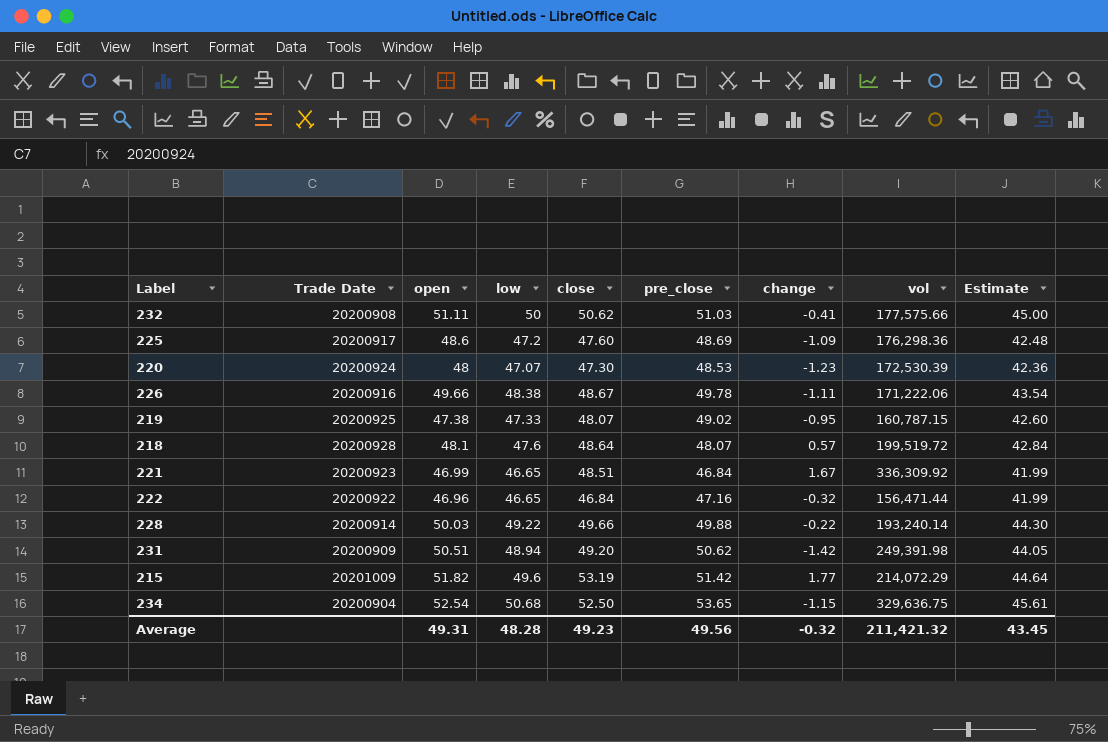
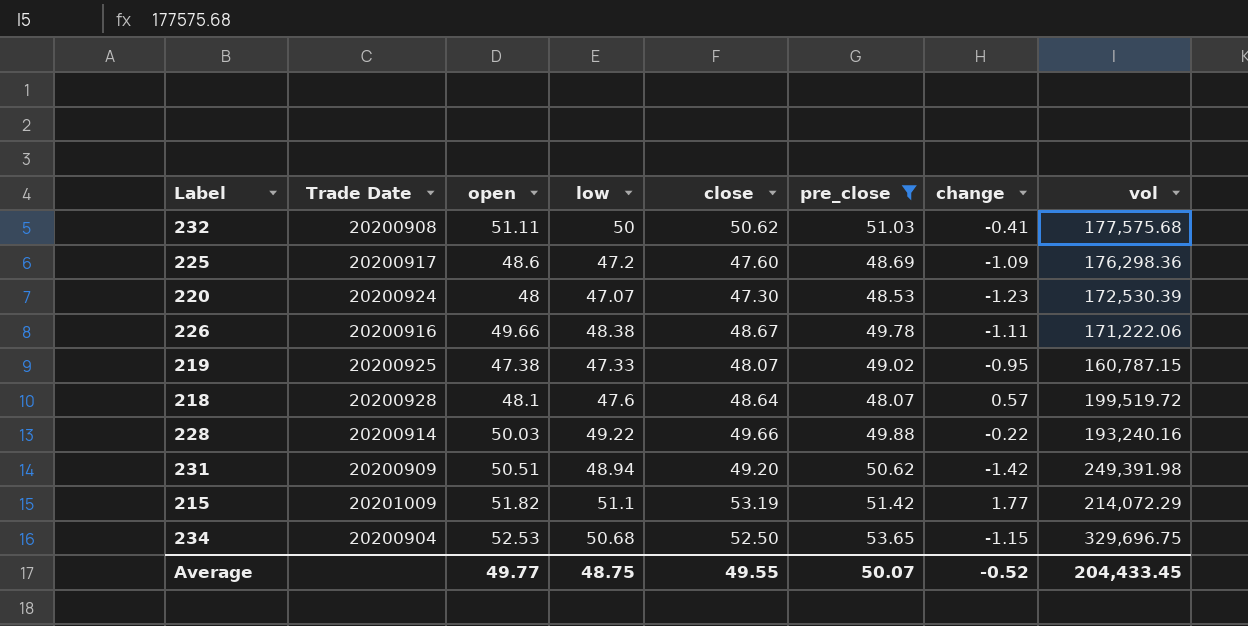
filter: none -> pre_close >= 48.07
column Estimate | formula: [low] * 0.9 -> none
232 | vol: 177,575.66 -> 177,575.68
228 | vol: 193,240.14 -> 193,240.16
215 | low: 49.6 -> 51.1
234 | open: 52.54 -> 52.53
234 | vol: 329,636.75 -> 329,696.75
Average | open: 49.31 -> 49.77
Average | low: 48.28 -> 48.75
Average | close: 49.23 -> 49.55
Average | pre_close: 49.56 -> 50.07
Average | change: -0.32 -> -0.52
Average | vol: 211,421.32 -> 204,433.45

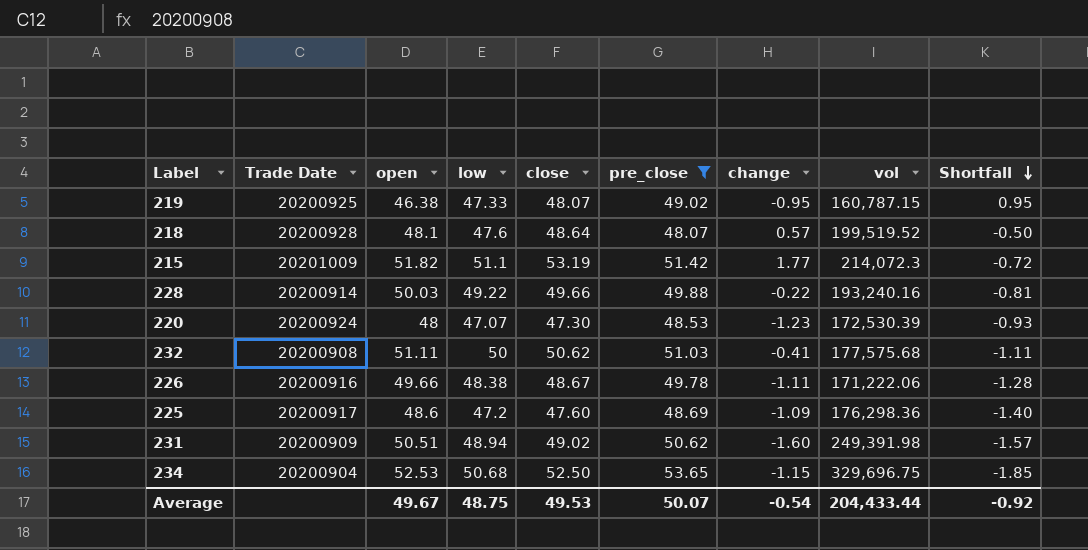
row order: none -> Shortfall descending
column Shortfall | formula: none -> [low] - [open]
219 | open: 47.38 -> 46.38
218 | vol: 199,519.72 -> 199,519.52
215 | vol: 214,072.29 -> 214,072.3
231 | close: 49.20 -> 49.02
231 | change: -1.42 -> -1.60
Average | open: 49.77 -> 49.67
Average | close: 49.55 -> 49.53
Average | change: -0.52 -> -0.54
Average | vol: 204,433.45 -> 204,433.44

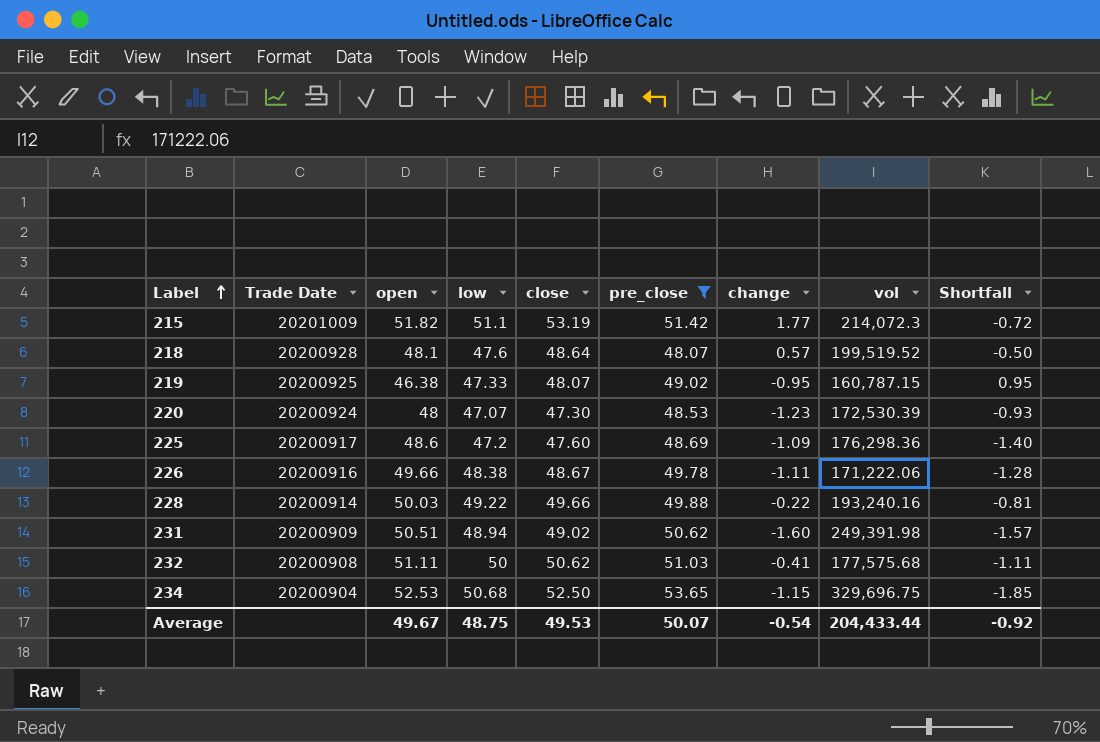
row order: Shortfall descending -> Label ascending

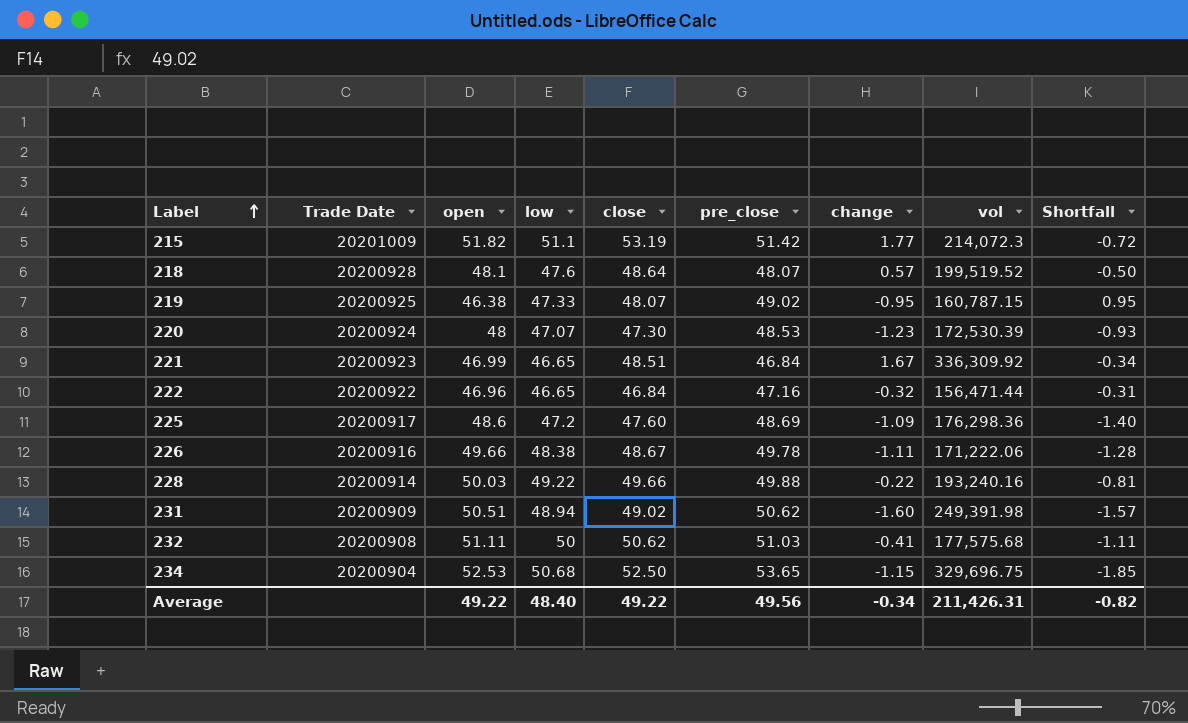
filter: pre_close >= 48.07 -> none
Average | open: 49.67 -> 49.22
Average | low: 48.75 -> 48.40
Average | close: 49.53 -> 49.22
Average | pre_close: 50.07 -> 49.56
Average | change: -0.54 -> -0.34
Average | vol: 204,433.44 -> 211,426.31
Average | Shortfall: -0.92 -> -0.82

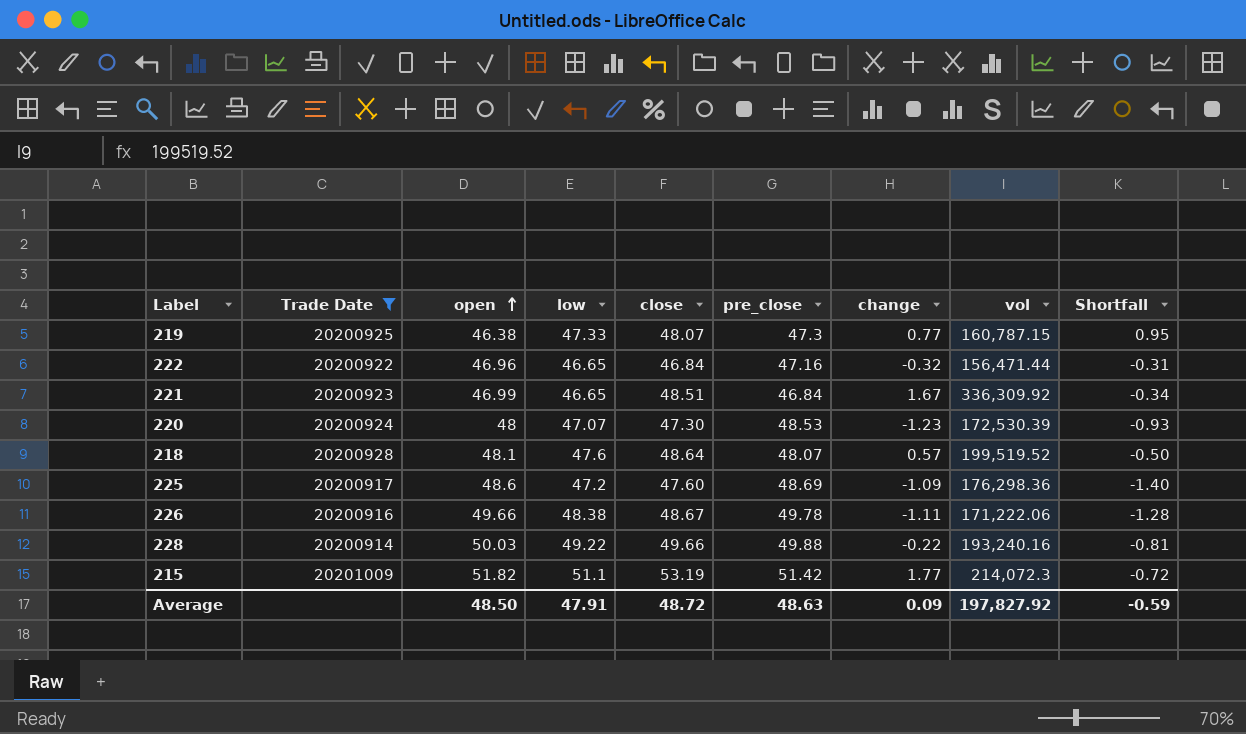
filter: none -> Trade Date >= 20200914
row order: Label ascending -> open ascending
219 | pre_close: 49.02 -> 47.3
219 | change: -0.95 -> 0.77
Average | open: 49.22 -> 48.50
Average | low: 48.40 -> 47.91
Average | close: 49.22 -> 48.72
Average | pre_close: 49.56 -> 48.63
Average | change: -0.34 -> 0.09
Average | vol: 211,426.31 -> 197,827.92
Average | Shortfall: -0.82 -> -0.59

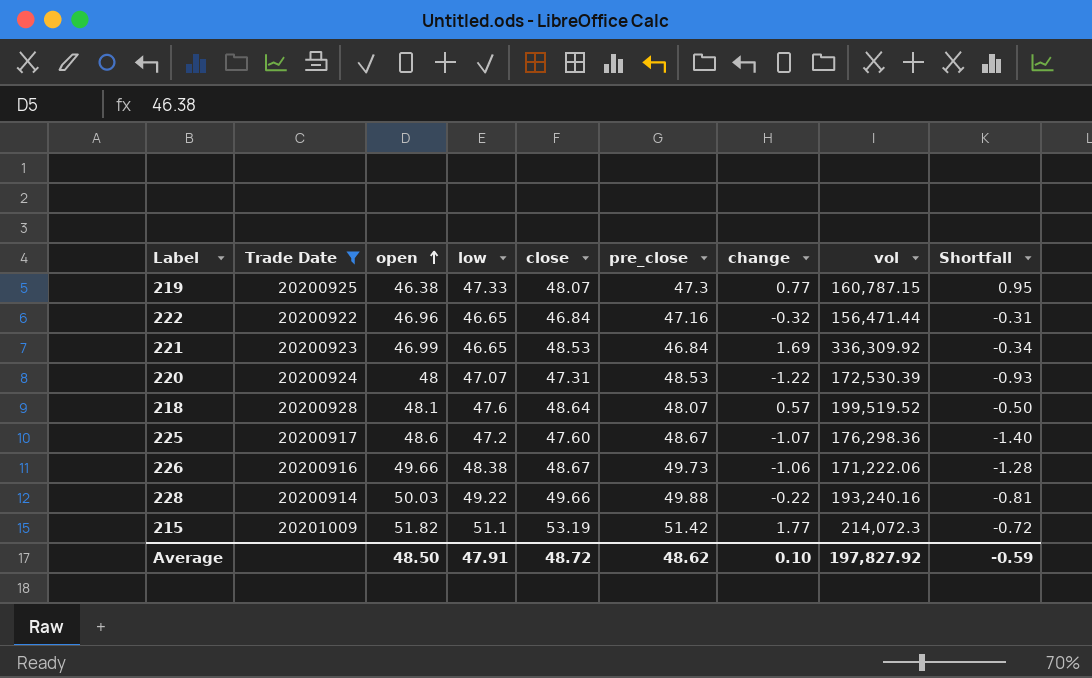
221 | close: 48.51 -> 48.53
221 | change: 1.67 -> 1.69
220 | close: 47.30 -> 47.31
220 | change: -1.23 -> -1.22
225 | pre_close: 48.69 -> 48.67
225 | change: -1.09 -> -1.07
226 | pre_close: 49.78 -> 49.73
226 | change: -1.11 -> -1.06
Average | pre_close: 48.63 -> 48.62
Average | change: 0.09 -> 0.10

